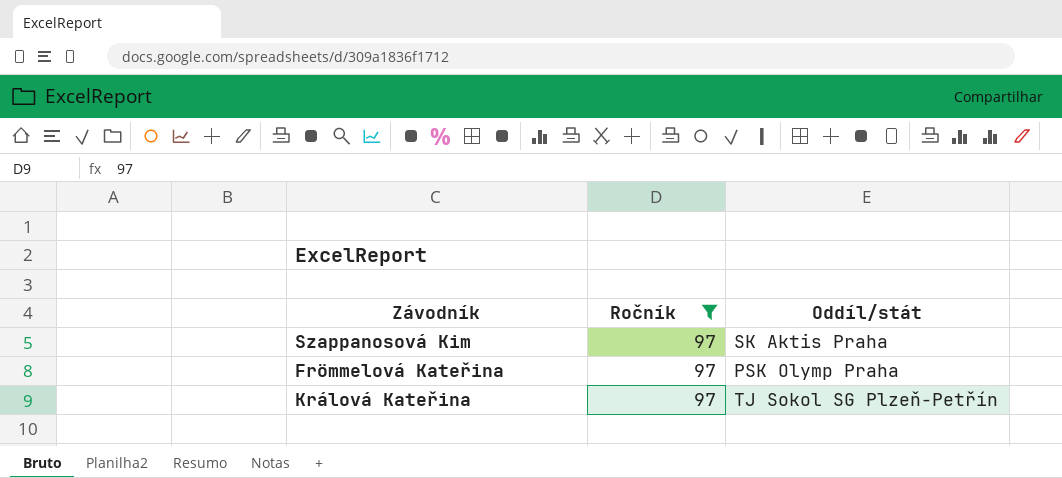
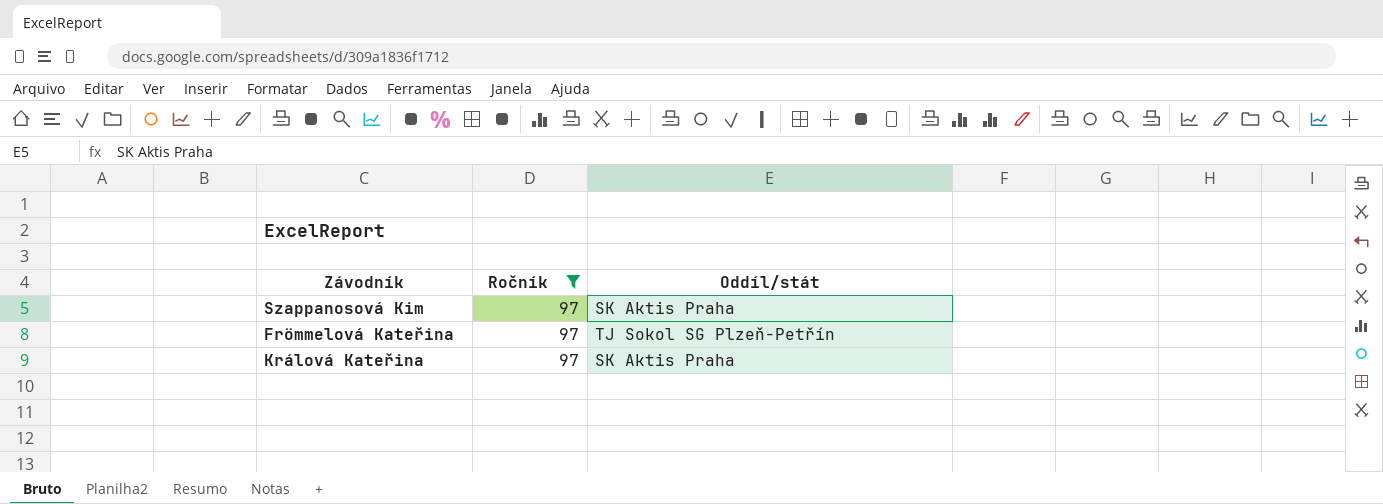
Frömmelová Kateřina | Oddíl/stát: PSK Olymp Praha -> TJ Sokol SG Plzeň-Petřín
Králová Kateřina | Oddíl/stát: TJ Sokol SG Plzeň-Petřín -> SK Aktis Praha

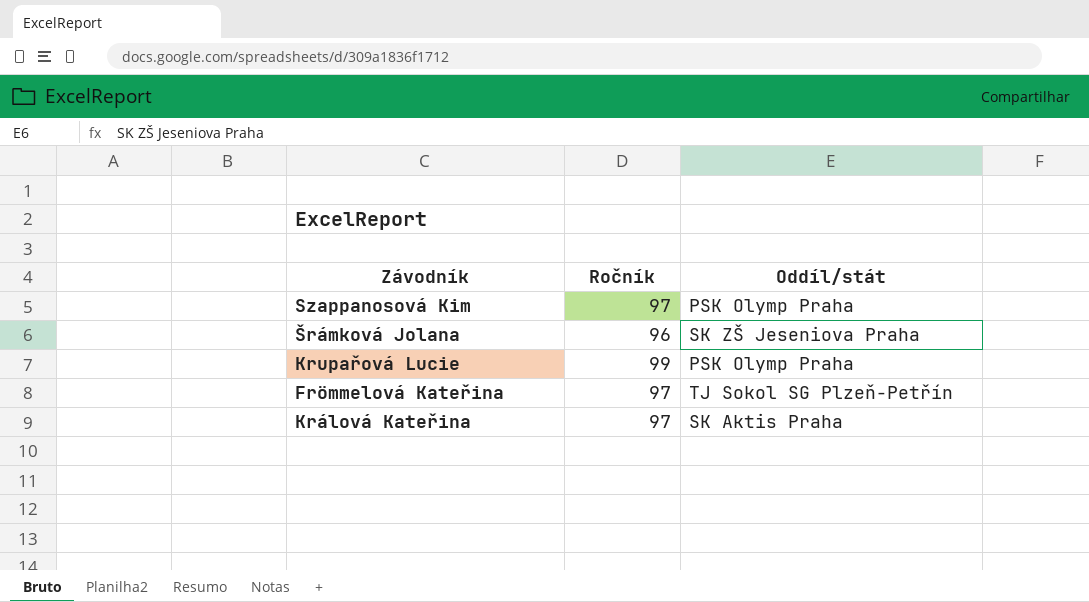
filter: Ročník = 97 -> none
Szappanosová Kim | Oddíl/stát: SK Aktis Praha -> PSK Olymp Praha

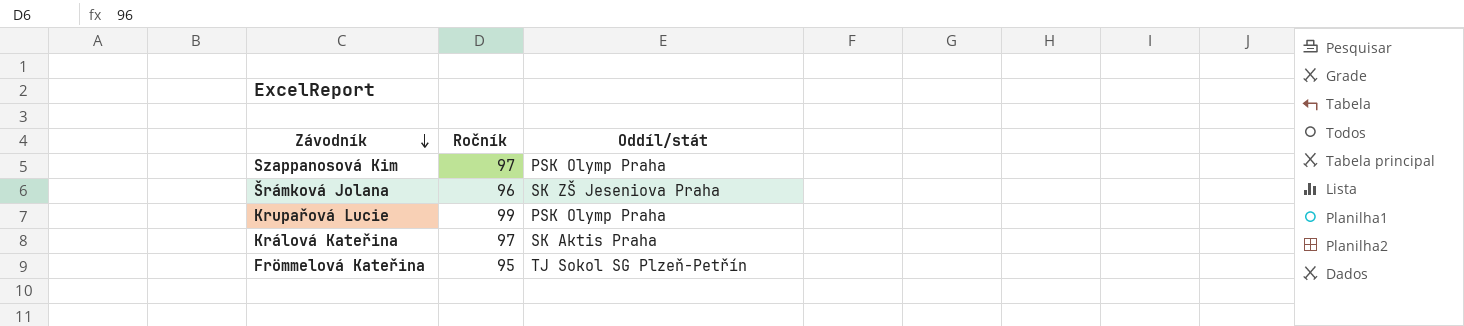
row order: none -> Závodník descending
Frömmelová Kateřina | Ročník: 97 -> 95

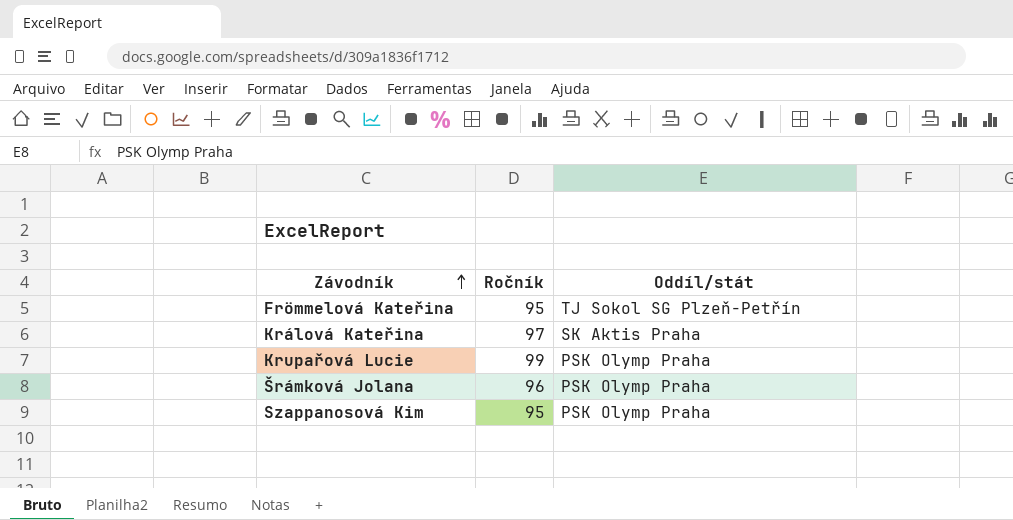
row order: Závodník descending -> Závodník ascending
Šrámková Jolana | Oddíl/stát: SK ZŠ Jeseniova Praha -> PSK Olymp Praha
Szappanosová Kim | Ročník: 97 -> 95

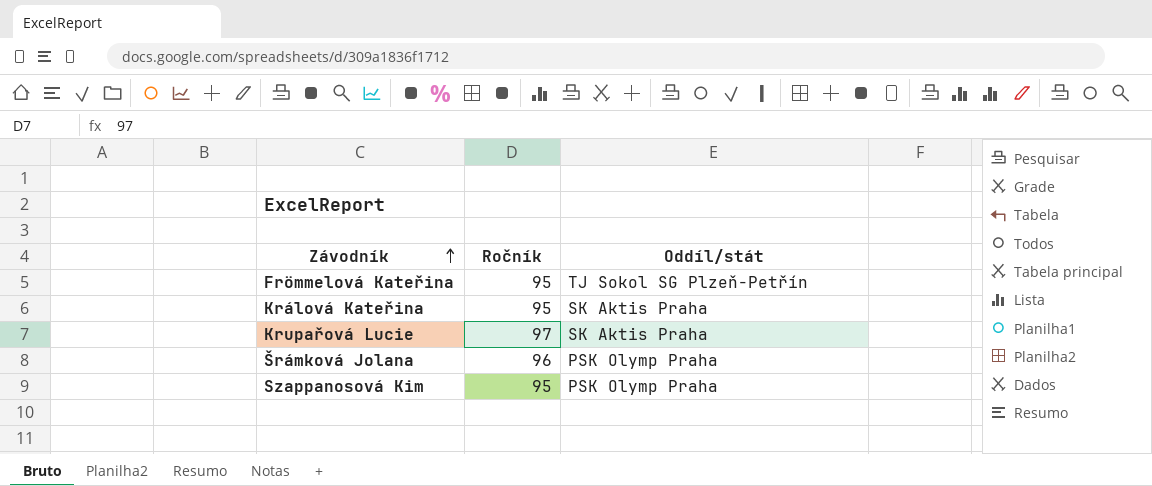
Králová Kateřina | Ročník: 97 -> 95
Krupařová Lucie | Ročník: 99 -> 97
Krupařová Lucie | Oddíl/stát: PSK Olymp Praha -> SK Aktis Praha

